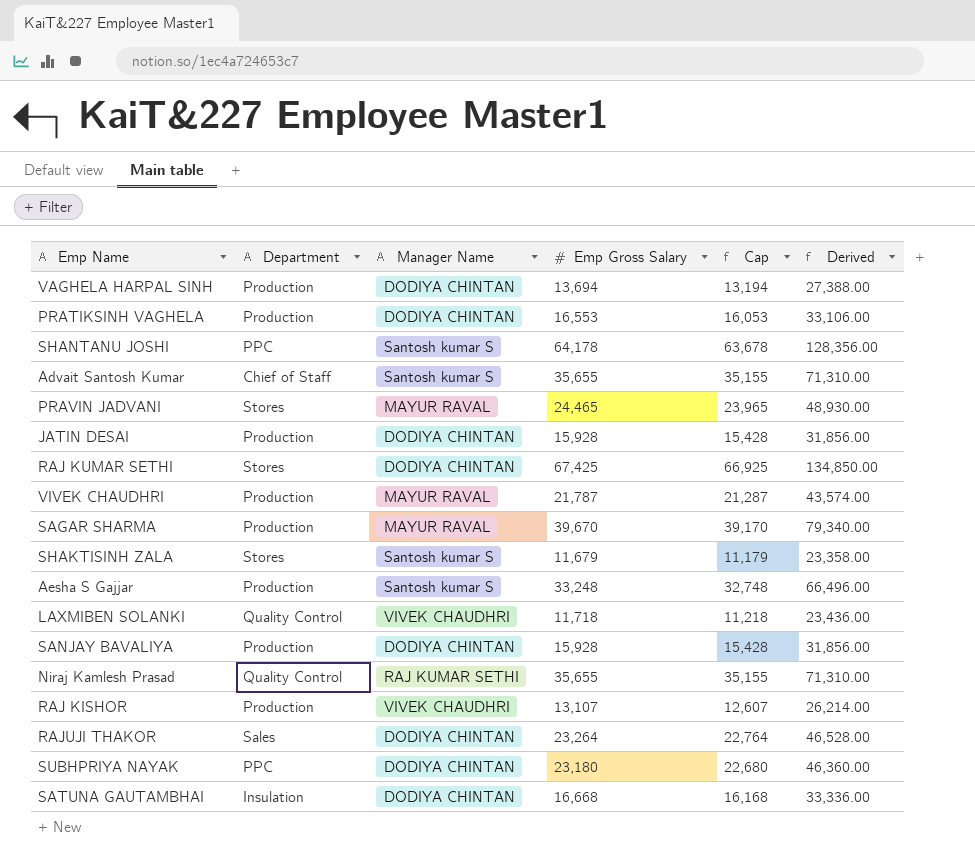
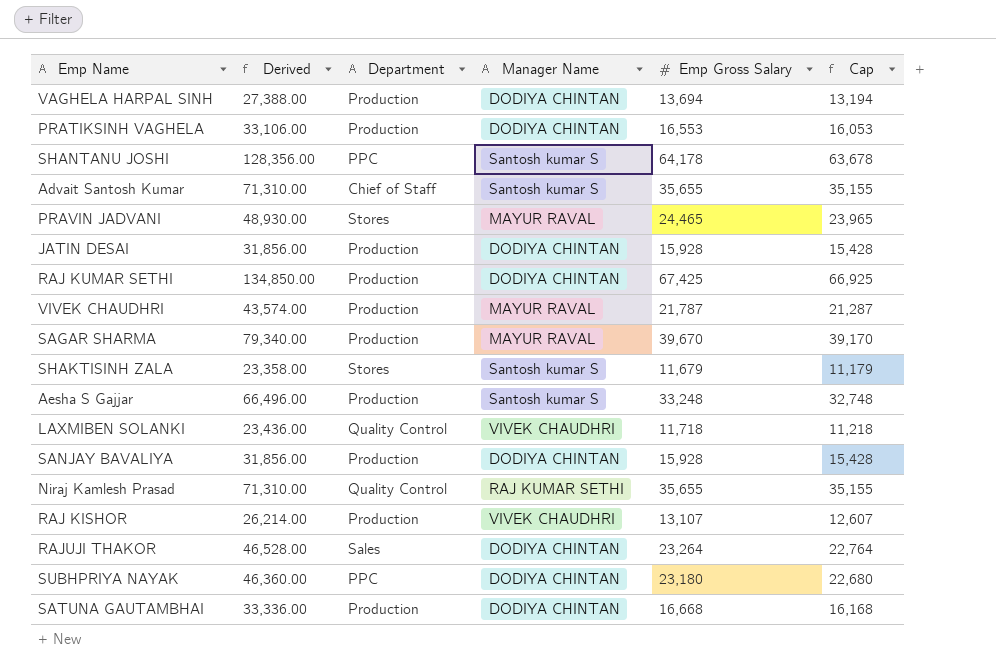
column Derived | position: 6 -> 2
RAJ KUMAR SETHI | Department: Stores -> Production
SATUNA GAUTAMBHAI | Department: Insulation -> Production

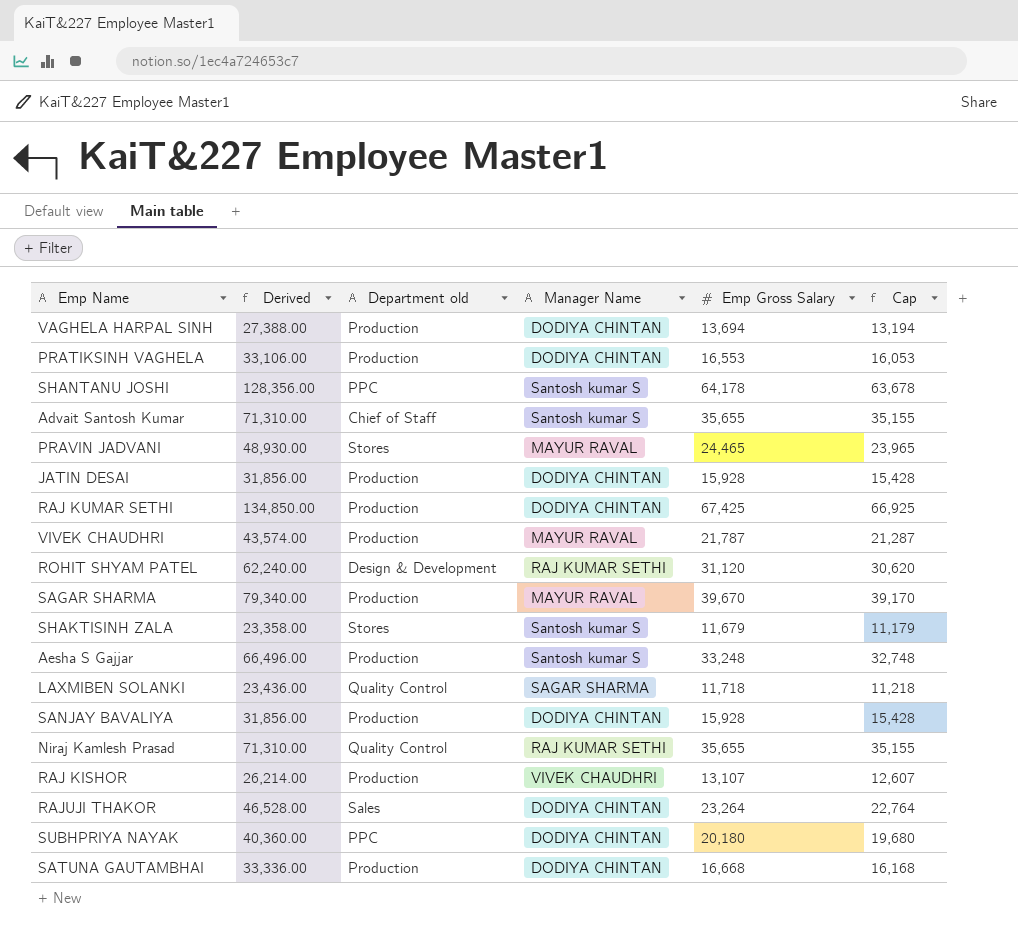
column name: Department -> Department old
row ROHIT SHYAM PATEL: none -> 62,240.00 | Design & Development | RAJ KUMAR SETHI | 31,120 | 30,620
LAXMIBEN SOLANKI | Manager Name: VIVEK CHAUDHRI -> SAGAR SHARMA
SUBHPRIYA NAYAK | Derived: 46,360.00 -> 40,360.00
SUBHPRIYA NAYAK | Emp Gross Salary: 23,180 -> 20,180
SUBHPRIYA NAYAK | Cap: 22,680 -> 19,680

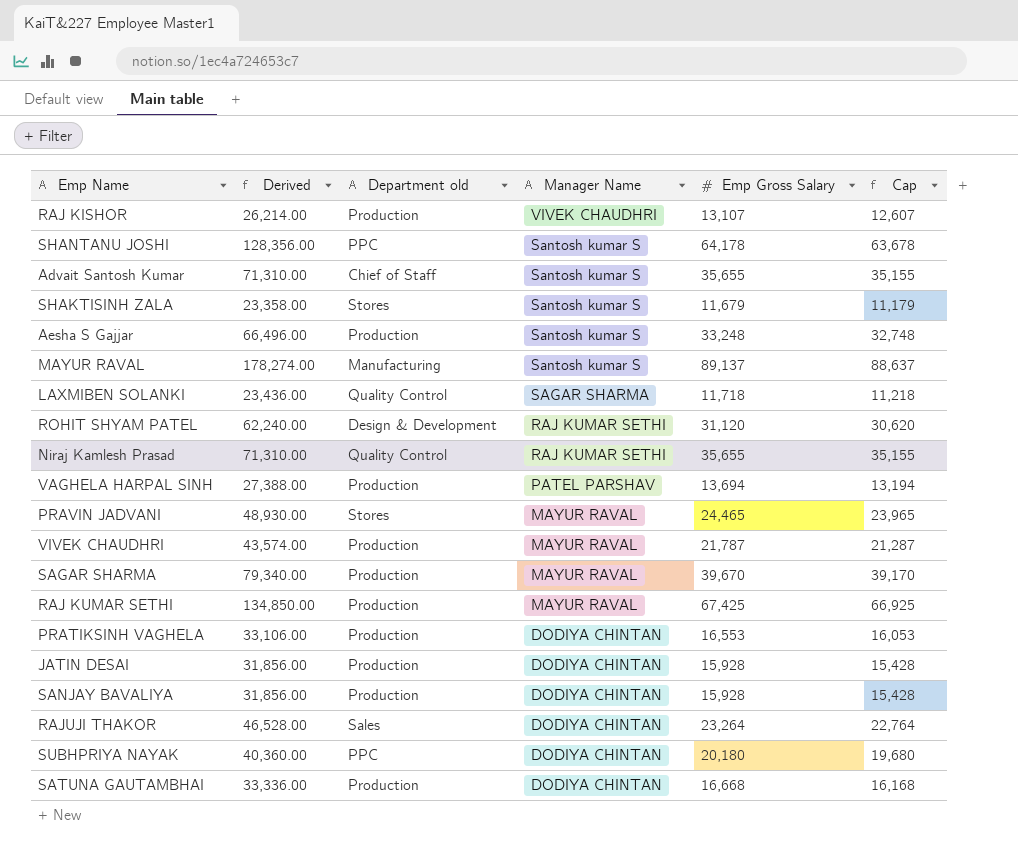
row order: none -> Manager Name descending
row MAYUR RAVAL: none -> 178,274.00 | Manufacturing | Santosh kumar S | 89,137 | 88,637
VAGHELA HARPAL SINH | Manager Name: DODIYA CHINTAN -> PATEL PARSHAV
RAJ KUMAR SETHI | Manager Name: DODIYA CHINTAN -> MAYUR RAVAL

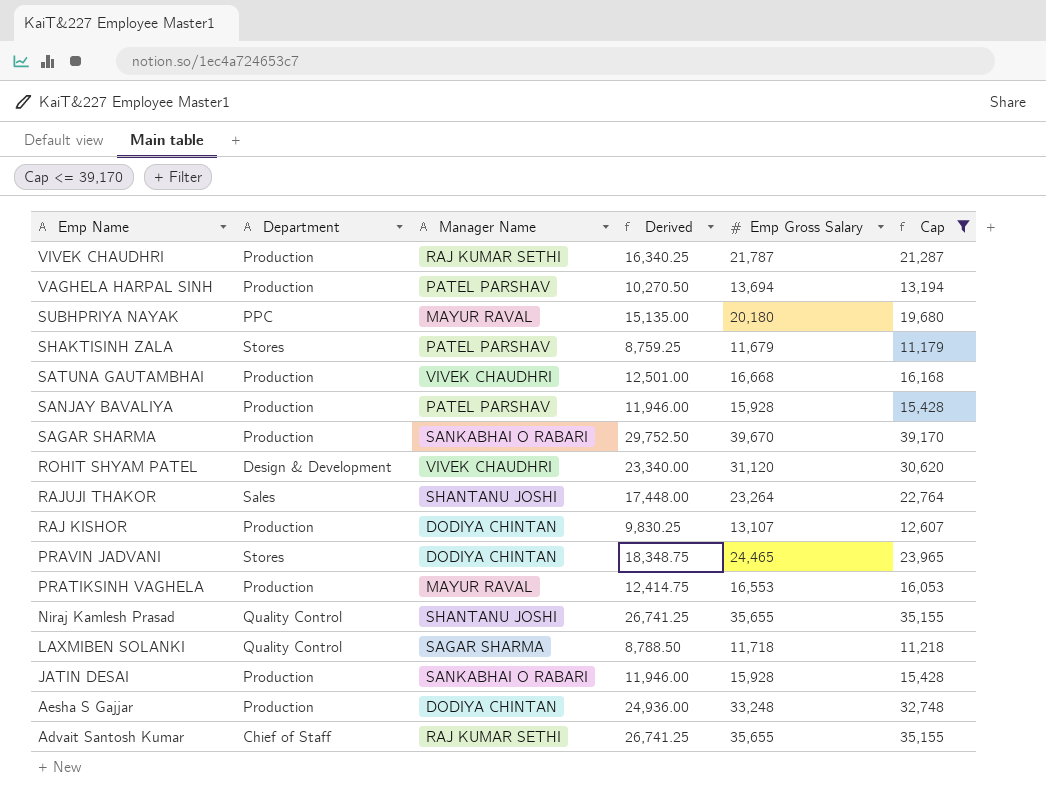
filter: none -> Cap <= 39,170
row order: Manager Name descending -> Emp Name descending
column name: Department old -> Department
column Derived | formula: [Emp Gross Salary] * 2 -> [Emp Gross Salary] * 0.75
column Derived | position: 2 -> 4
VIVEK CHAUDHRI | Manager Name: MAYUR RAVAL -> RAJ KUMAR SETHI
SUBHPRIYA NAYAK | Manager Name: DODIYA CHINTAN -> MAYUR RAVAL
SHAKTISINH ZALA | Manager Name: Santosh kumar S -> PATEL PARSHAV
SATUNA GAUTAMBHAI | Manager Name: DODIYA CHINTAN -> VIVEK CHAUDHRI
SANJAY BAVALIYA | Manager Name: DODIYA CHINTAN -> PATEL PARSHAV
SAGAR SHARMA | Manager Name: MAYUR RAVAL -> SANKABHAI O RABARI
ROHIT SHYAM PATEL | Manager Name: RAJ KUMAR SETHI -> VIVEK CHAUDHRI
RAJUJI THAKOR | Manager Name: DODIYA CHINTAN -> SHANTANU JOSHI
RAJ KISHOR | Manager Name: VIVEK CHAUDHRI -> DODIYA CHINTAN
PRAVIN JADVANI | Manager Name: MAYUR RAVAL -> DODIYA CHINTAN
PRATIKSINH VAGHELA | Manager Name: DODIYA CHINTAN -> MAYUR RAVAL
Niraj Kamlesh Prasad | Manager Name: RAJ KUMAR SETHI -> SHANTANU JOSHI
JATIN DESAI | Manager Name: DODIYA CHINTAN -> SANKABHAI O RABARI
Aesha S Gajjar | Manager Name: Santosh kumar S -> DODIYA CHINTAN
Advait Santosh Kumar | Manager Name: Santosh kumar S -> RAJ KUMAR SETHI

